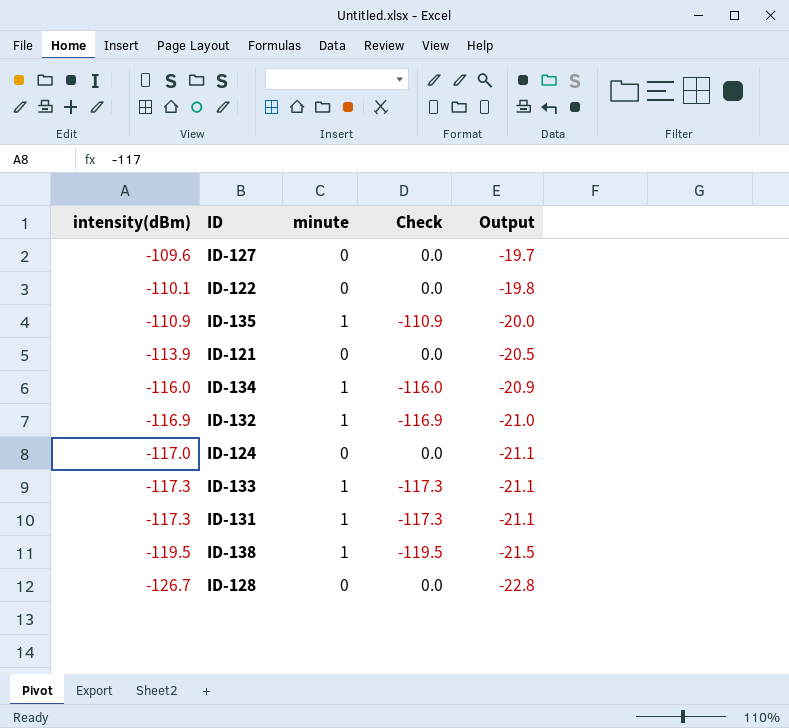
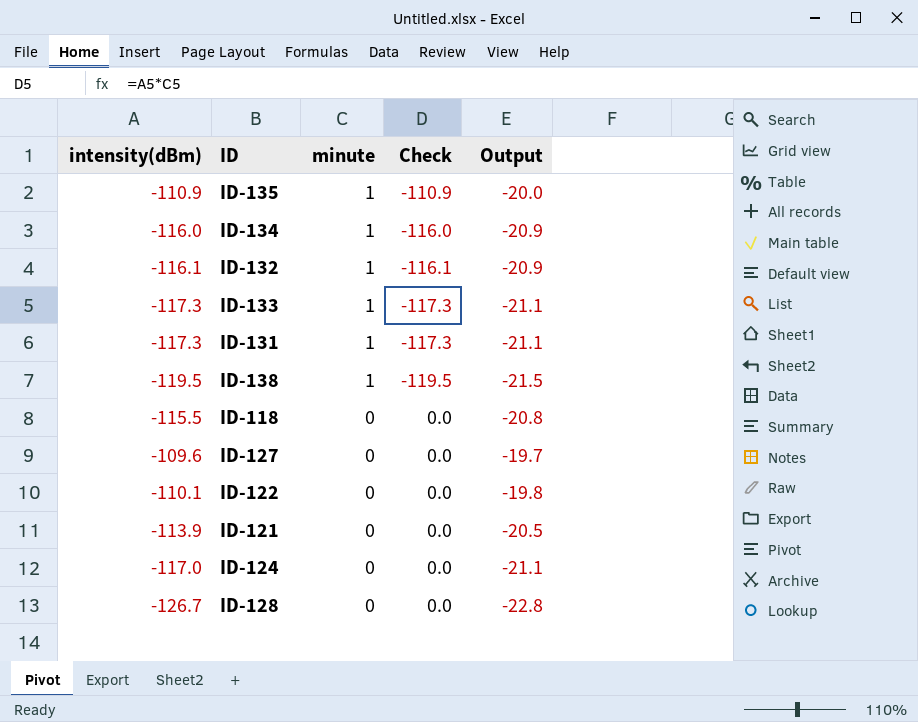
row order: intensity(dBm) descending -> minute descending
ID-132 | intensity(dBm): -116.9 -> -116.1
ID-132 | Check: -116.9 -> -116.1
ID-132 | Output: -21.0 -> -20.9
row ID-118: none -> -115.5 | 0 | 0.0 | -20.8

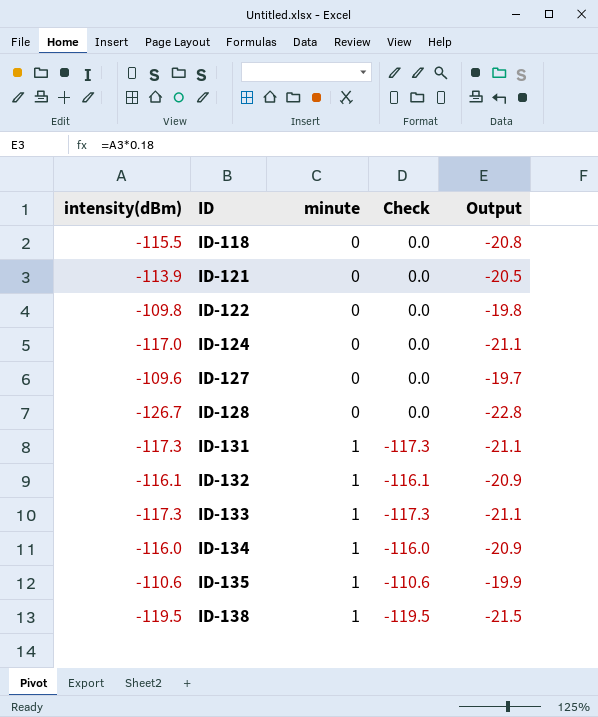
row order: minute descending -> ID ascending
ID-122 | intensity(dBm): -110.1 -> -109.8
ID-135 | intensity(dBm): -110.9 -> -110.6
ID-135 | Check: -110.9 -> -110.6
ID-135 | Output: -20.0 -> -19.9

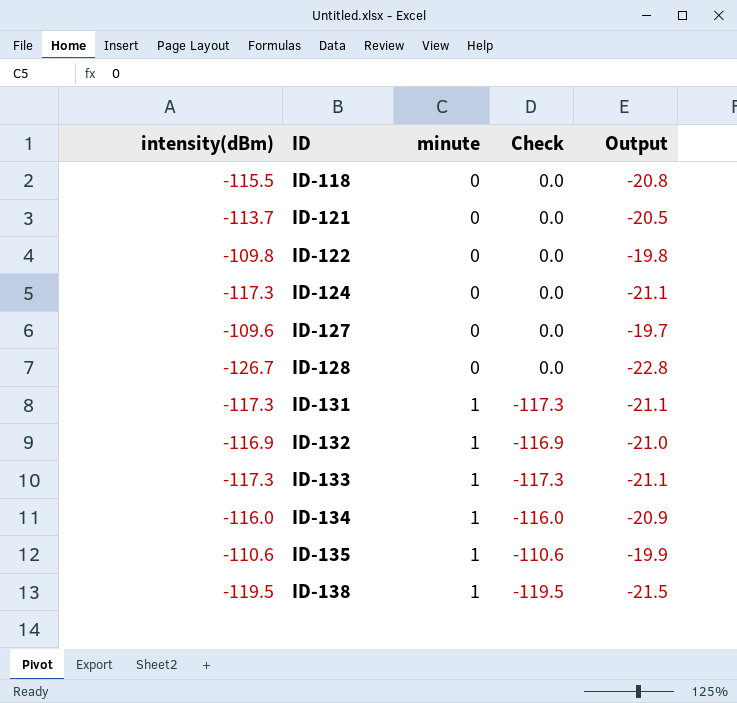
ID-121 | intensity(dBm): -113.9 -> -113.7
ID-124 | intensity(dBm): -117.0 -> -117.3
ID-132 | intensity(dBm): -116.1 -> -116.9
ID-132 | Check: -116.1 -> -116.9
ID-132 | Output: -20.9 -> -21.0

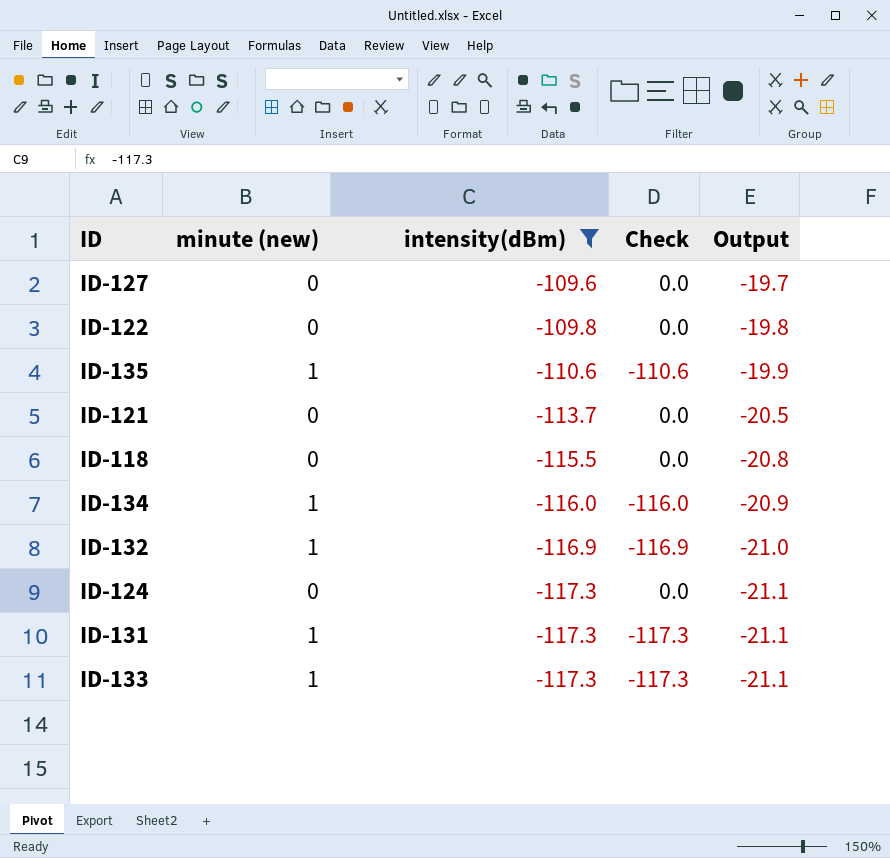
filter: none -> intensity(dBm) >= -117.3
row order: ID ascending -> intensity(dBm) descending
column name: minute -> minute (new)
column intensity(dBm) | position: 1 -> 3

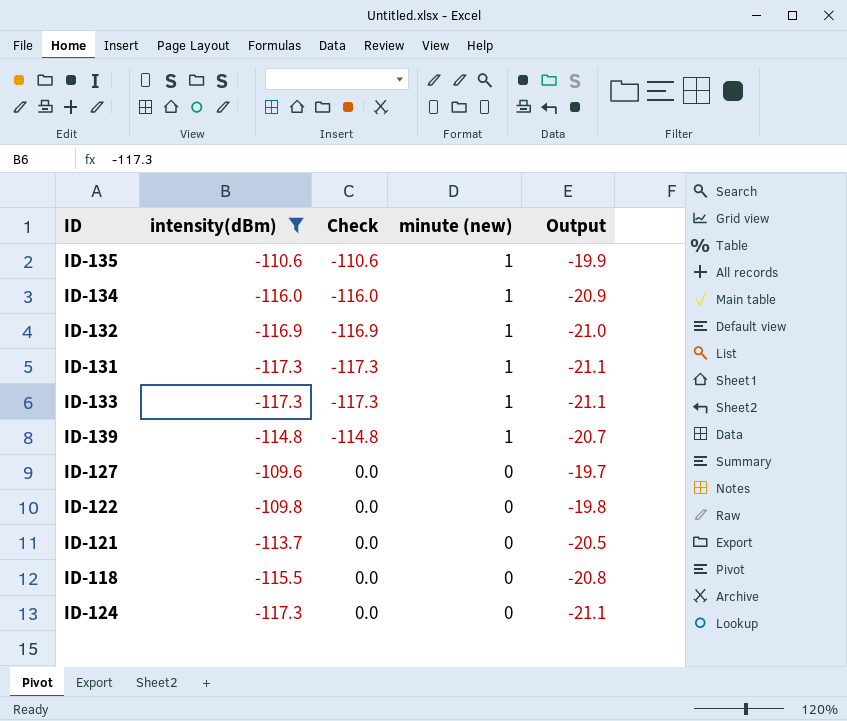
row order: intensity(dBm) descending -> minute (new) descending
column minute (new) | position: 2 -> 4
row ID-139: none -> -114.8 | -114.8 | 1 | -20.7

